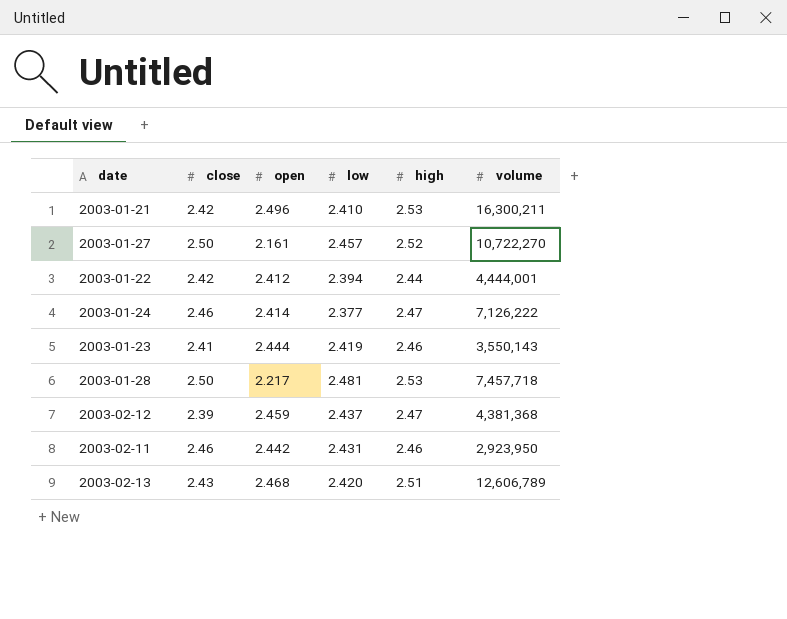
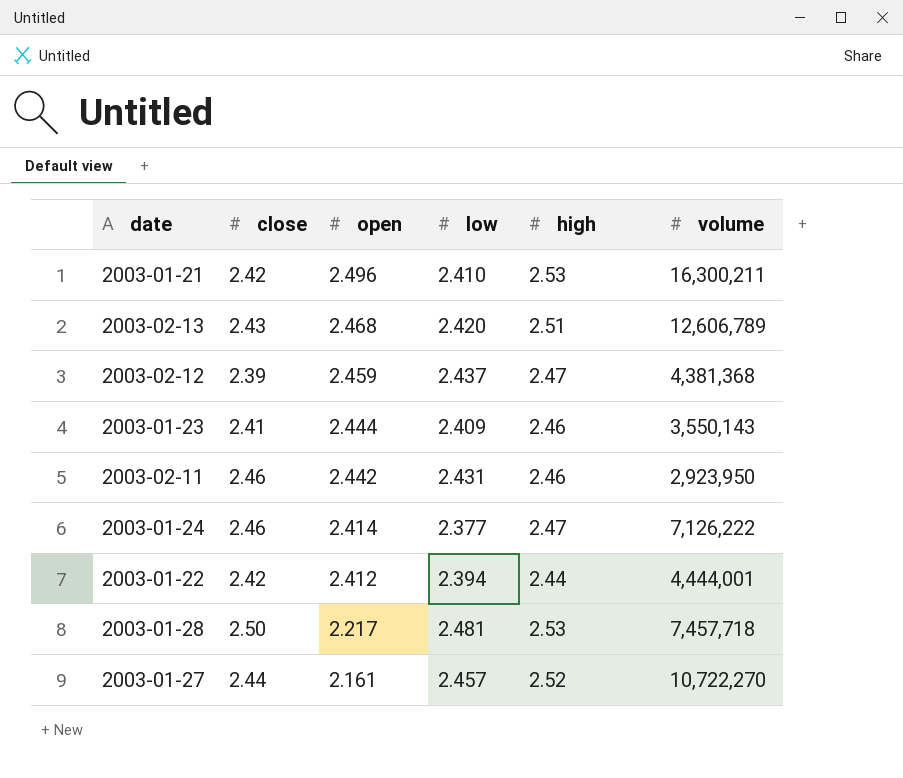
row order: none -> open descending
2003-01-23 | low: 2.419 -> 2.409
2003-01-27 | close: 2.50 -> 2.44

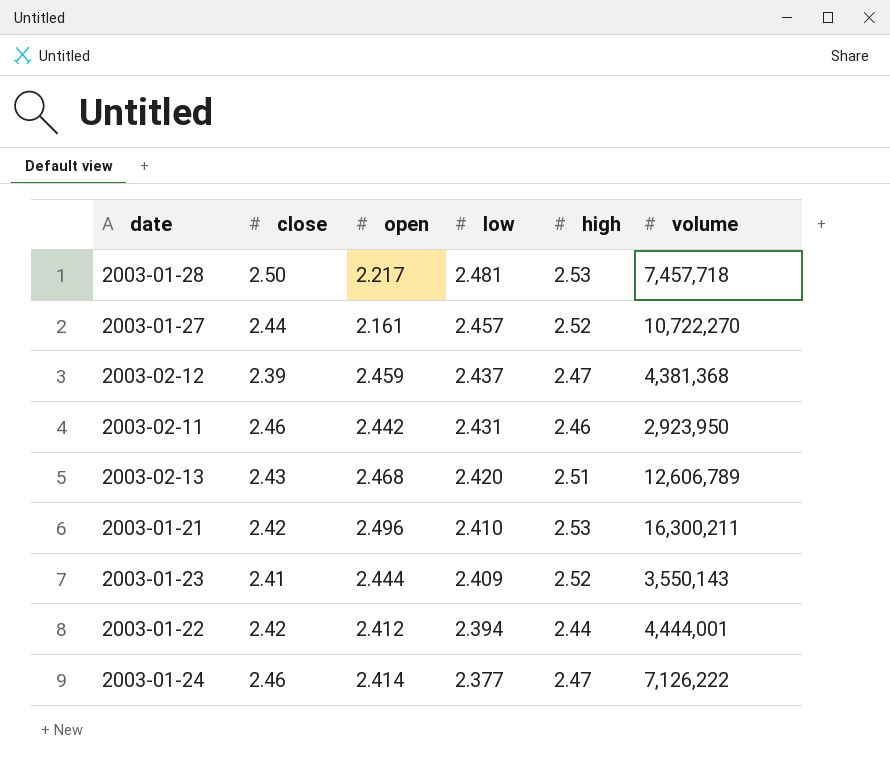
row order: open descending -> low descending
2003-01-23 | high: 2.46 -> 2.52

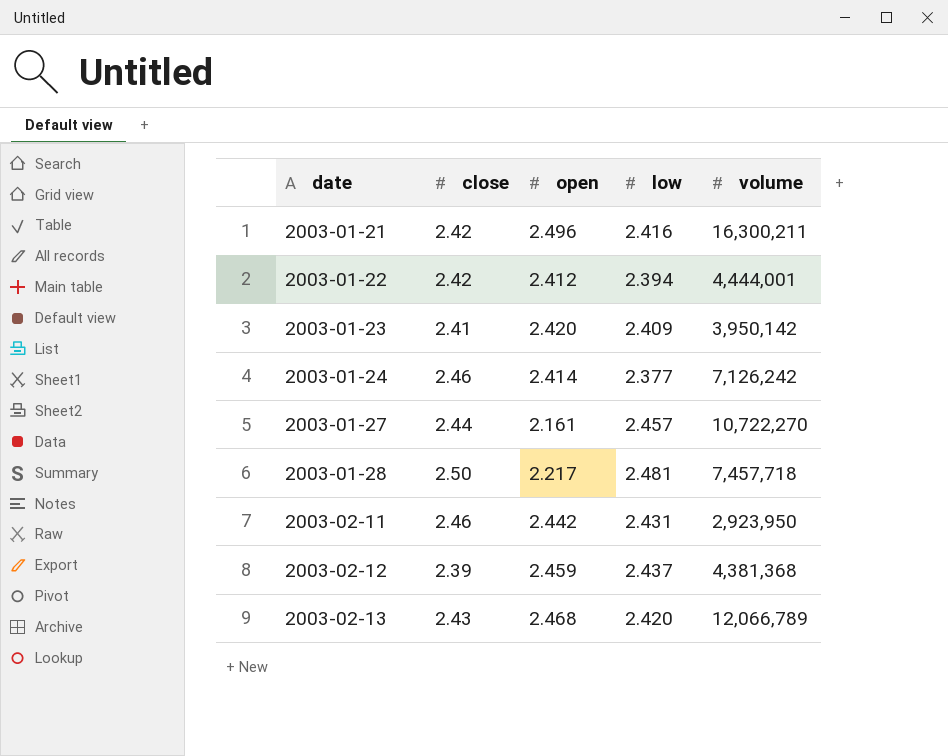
row order: low descending -> date ascending
column high | position: 5 -> none
2003-01-21 | low: 2.410 -> 2.416
2003-01-23 | open: 2.444 -> 2.420
2003-01-23 | volume: 3,550,143 -> 3,950,142
2003-01-24 | volume: 7,126,222 -> 7,126,242
2003-02-13 | volume: 12,606,789 -> 12,066,789

